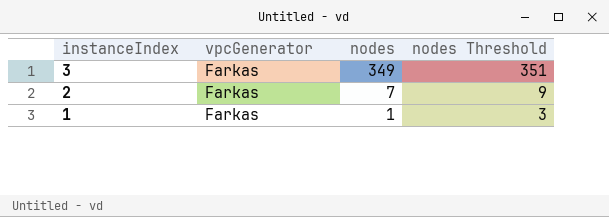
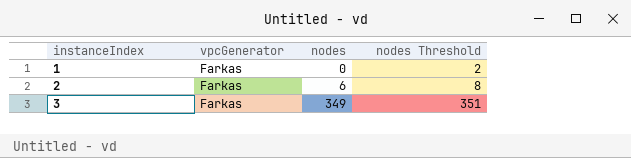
row order: instanceIndex descending -> instanceIndex ascending
1 | nodes: 1 -> 0
1 | nodes Threshold: 3 -> 2
2 | nodes: 7 -> 6
2 | nodes Threshold: 9 -> 8

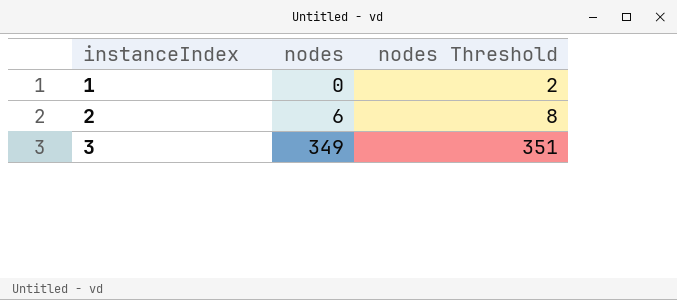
column vpcGenerator | position: 2 -> none

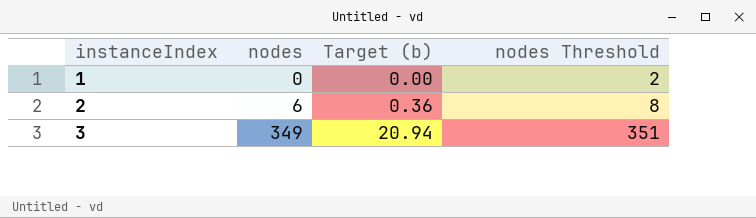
column Target (b) | formula: none -> [nodes] * 0.06

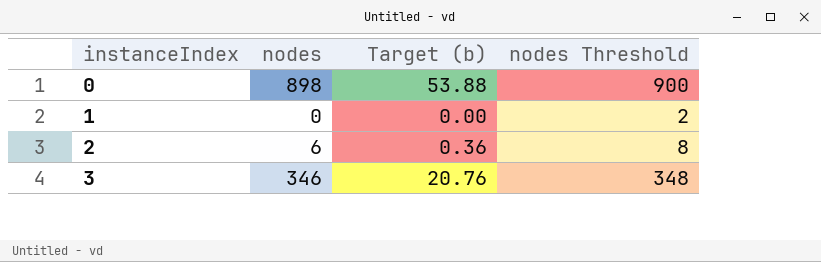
row 0: none -> 898 | 53.88 | 900
3 | nodes: 349 -> 346
3 | Target (b): 20.94 -> 20.76
3 | nodes Threshold: 351 -> 348

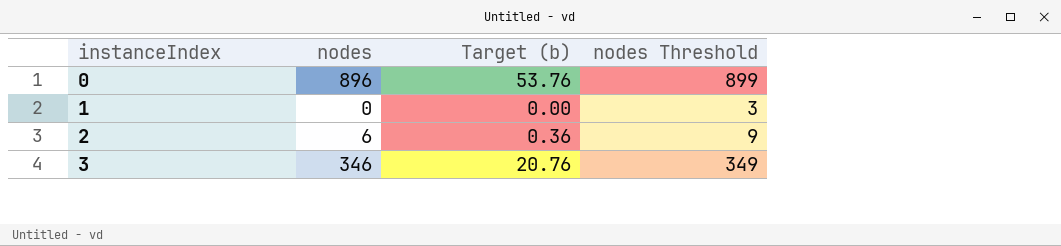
column nodes Threshold | formula: [nodes] + 2 -> [nodes] + 3
0 | nodes: 898 -> 896
0 | Target (b): 53.88 -> 53.76

